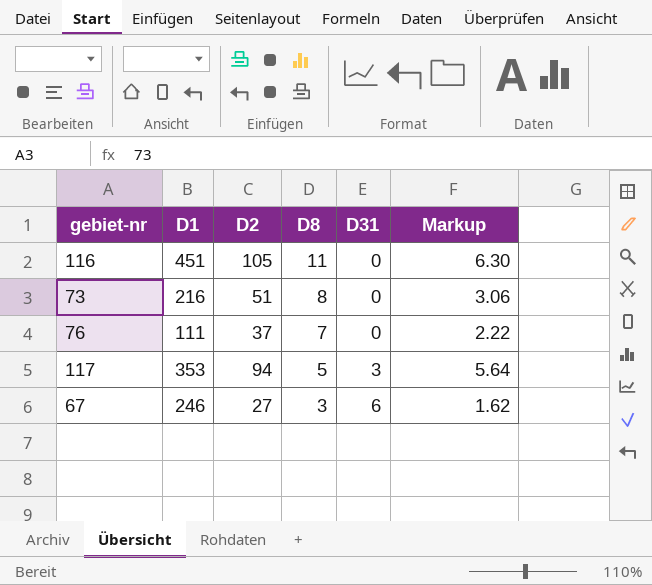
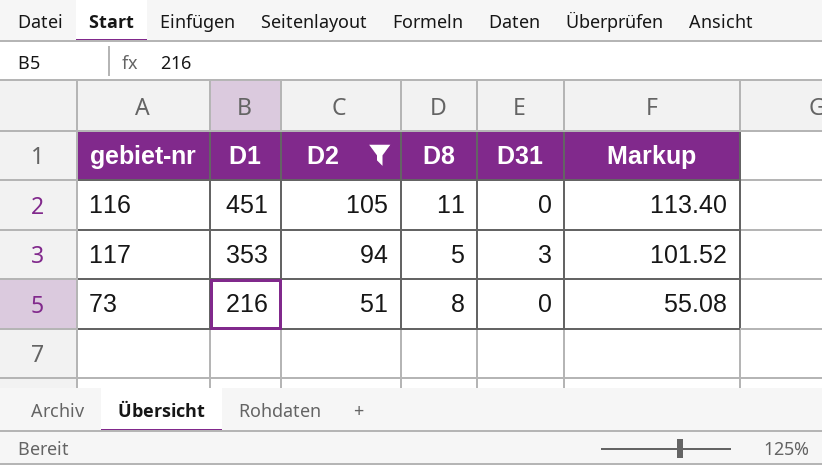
filter: none -> D2 >= 51
row order: D8 descending -> D1 descending
column Markup | formula: [D2] * 0.06 -> [D2] * 1.08

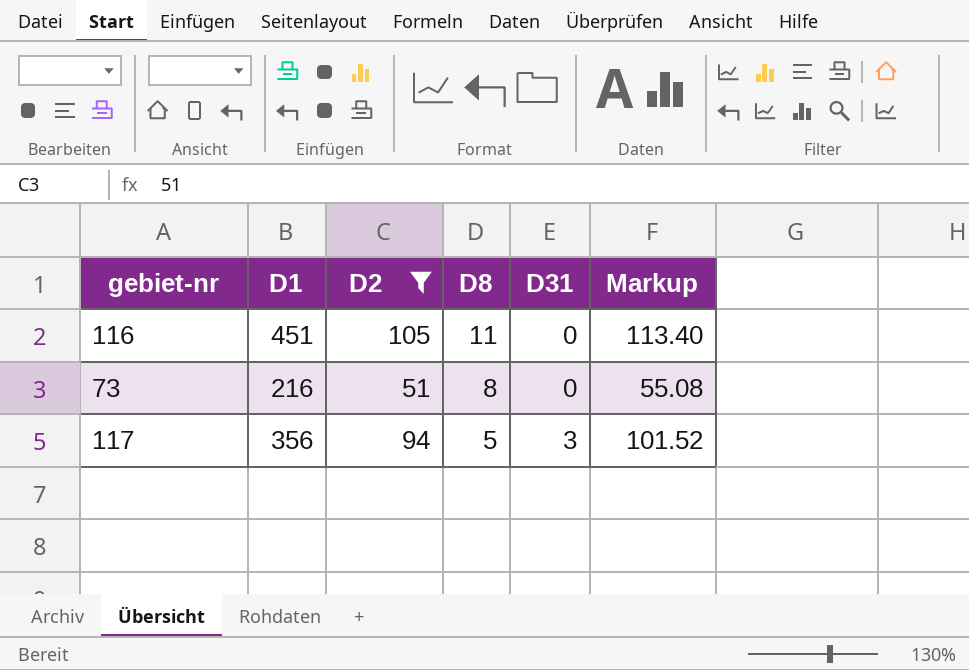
row order: D1 descending -> D8 descending
117 | D1: 353 -> 356

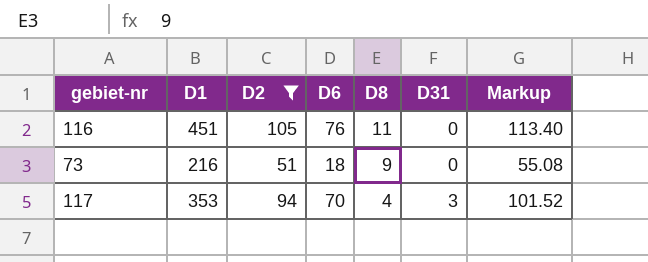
column D6 | position: none -> 4
73 | D8: 8 -> 9
117 | D1: 356 -> 353
117 | D8: 5 -> 4

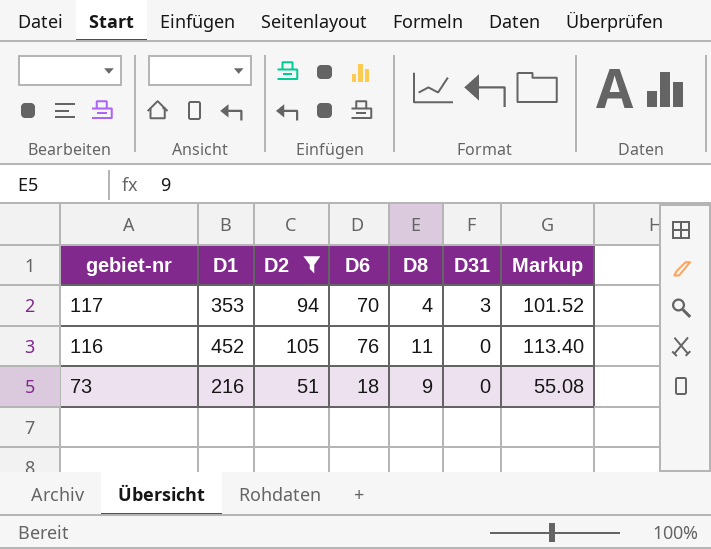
row order: D8 descending -> gebiet-nr descending
116 | D1: 451 -> 452

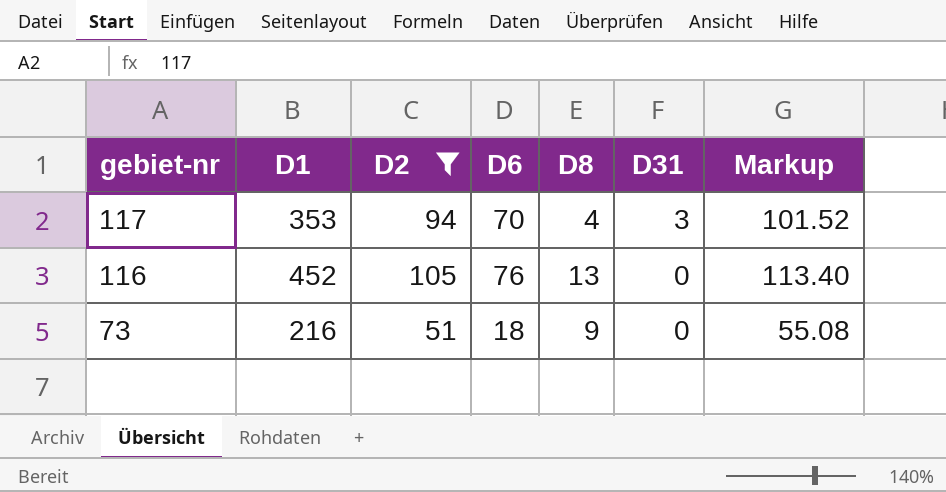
116 | D8: 11 -> 13

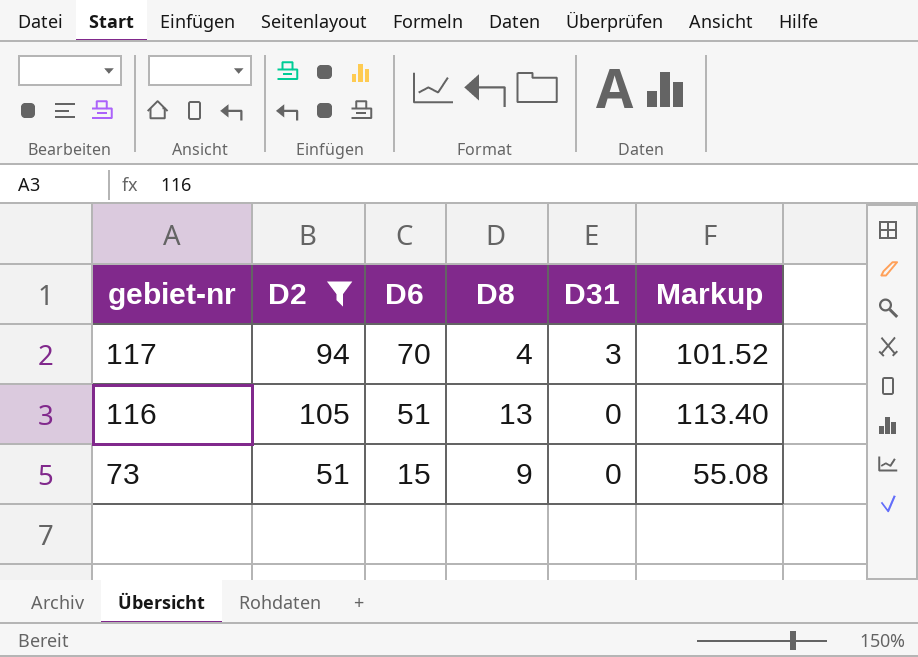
column D1 | position: 2 -> none
116 | D6: 76 -> 51
73 | D6: 18 -> 15

